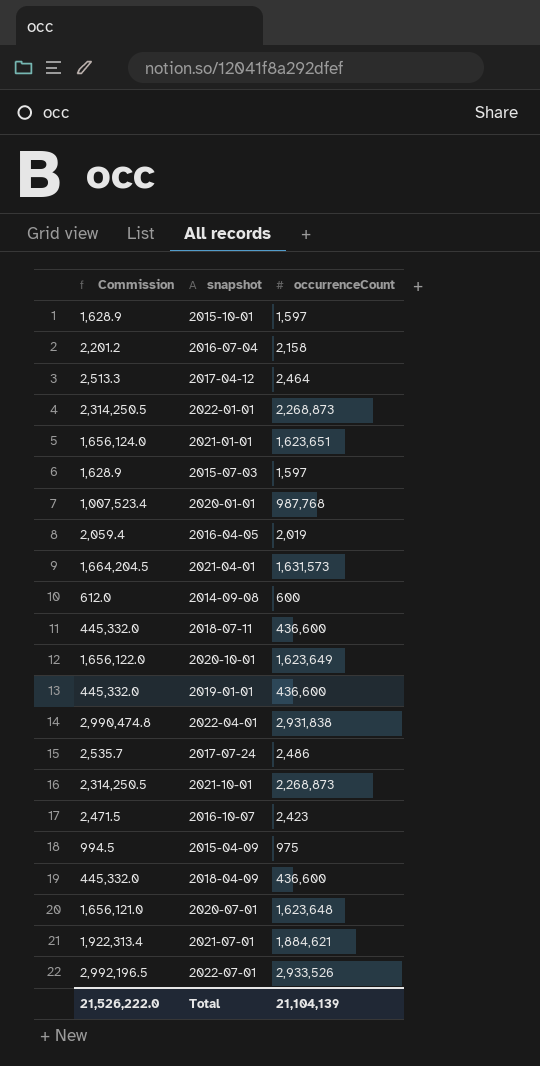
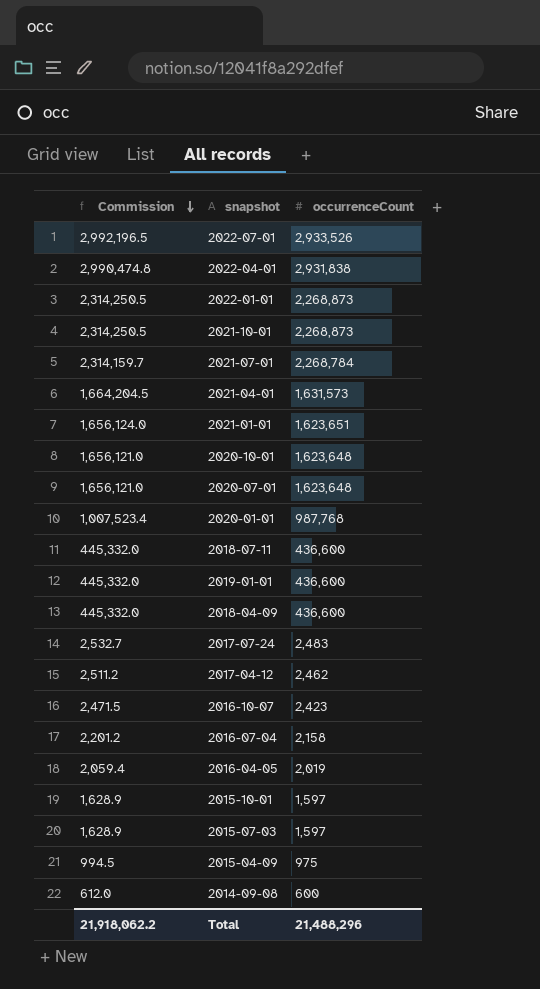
row order: none -> Commission descending
2021-07-01 | Commission: 1,922,313.4 -> 2,314,159.7
2021-07-01 | occurrenceCount: 1,884,621 -> 2,268,784
2020-10-01 | Commission: 1,656,122.0 -> 1,656,121.0
2020-10-01 | occurrenceCount: 1,623,649 -> 1,623,648
2017-07-24 | Commission: 2,535.7 -> 2,532.7
2017-07-24 | occurrenceCount: 2,486 -> 2,483
2017-04-12 | Commission: 2,513.3 -> 2,511.2
2017-04-12 | occurrenceCount: 2,464 -> 2,462
Total | Commission: 21,526,222.0 -> 21,918,062.2
Total | occurrenceCount: 21,104,139 -> 21,488,296

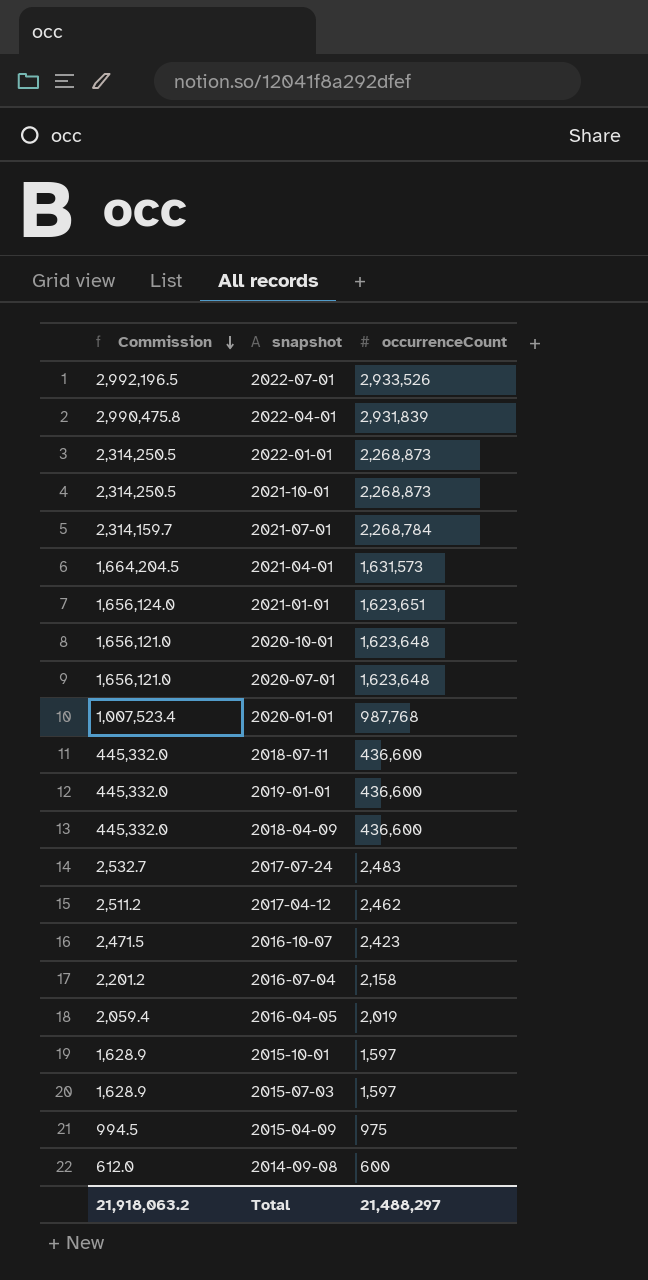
2022-04-01 | Commission: 2,990,474.8 -> 2,990,475.8
2022-04-01 | occurrenceCount: 2,931,838 -> 2,931,839
Total | Commission: 21,918,062.2 -> 21,918,063.2
Total | occurrenceCount: 21,488,296 -> 21,488,297

